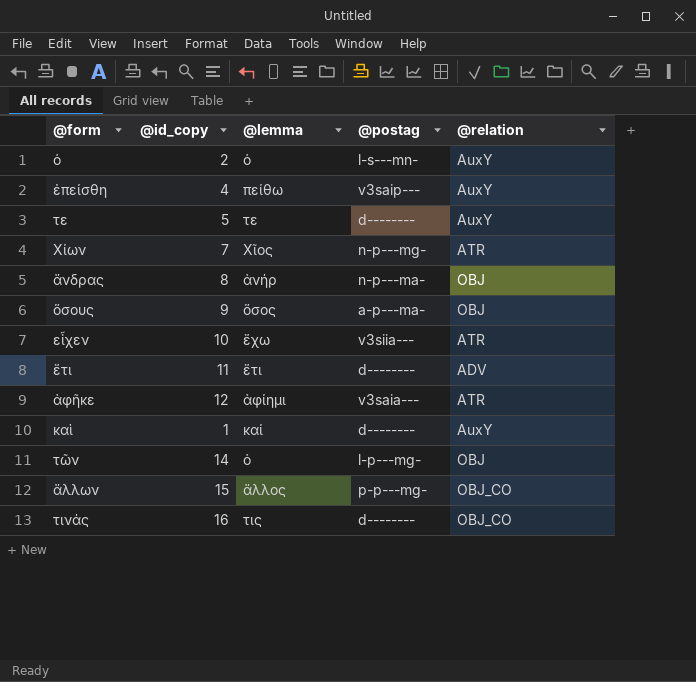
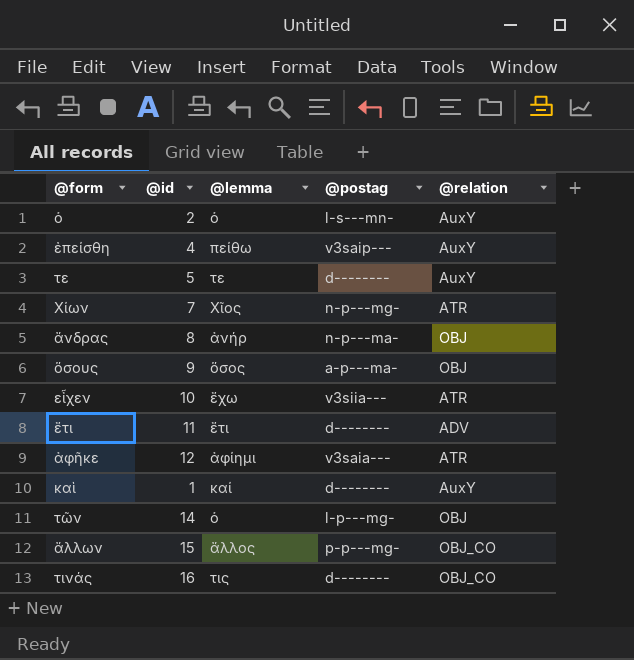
column name: @id_copy -> @id

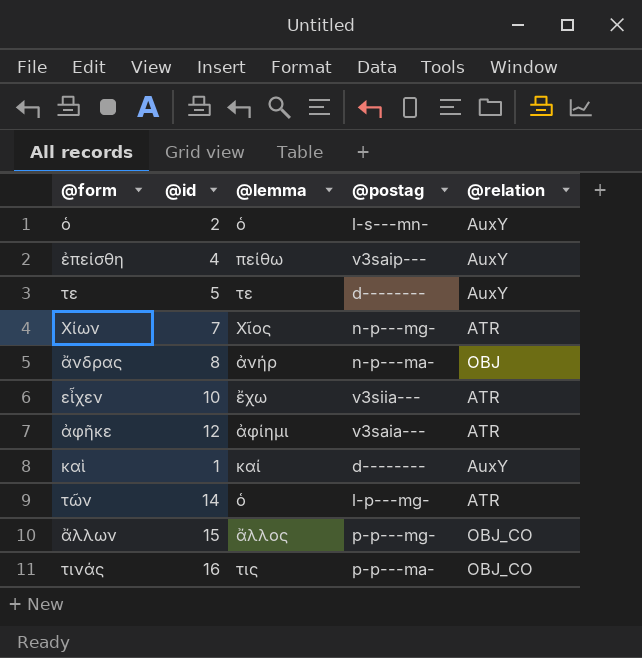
row ὅσους: 9 | ὅσος | a-p---ma- | OBJ -> none
row ἔτι: 11 | ἔτι | d-------- | ADV -> none
τῶν | @relation: OBJ -> ATR
τινάς | @postag: d-------- -> p-p---ma-

